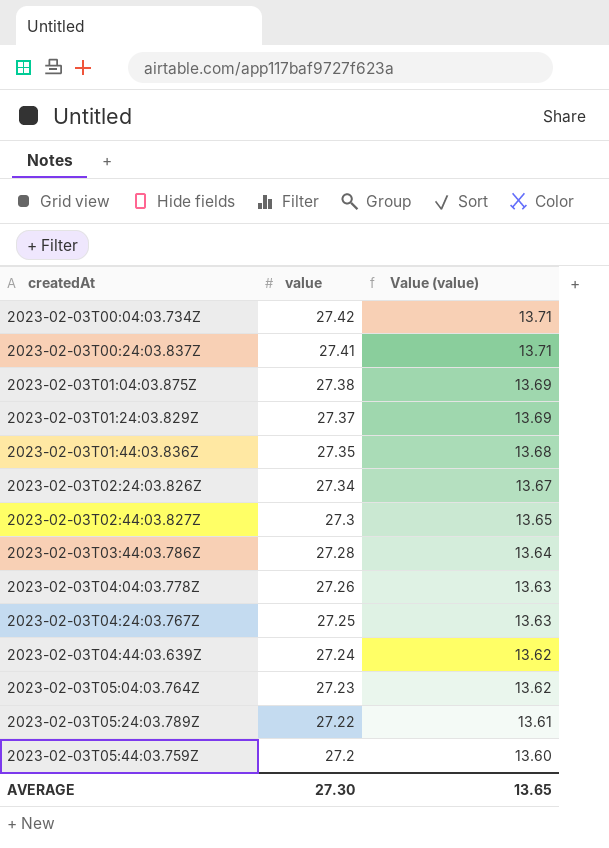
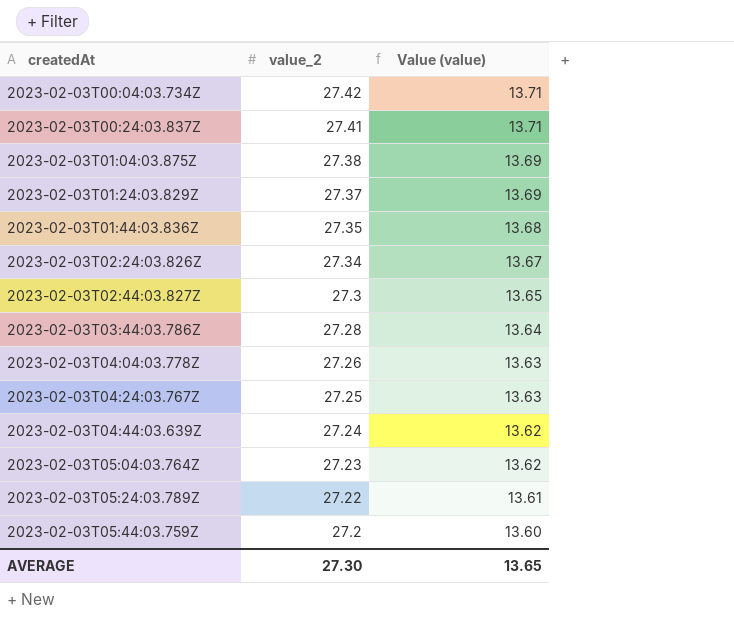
column name: value -> value_2

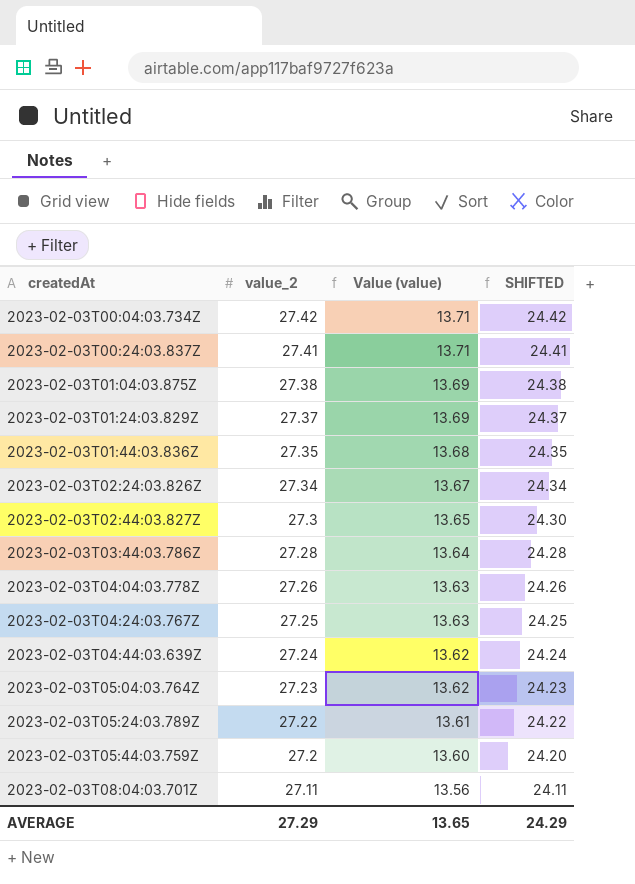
column SHIFTED | formula: none -> [value_2] - 3
row 2023-02-03T08:04:03.701Z: none -> 27.11 | 13.56 | 24.11
AVERAGE | value_2: 27.30 -> 27.29

